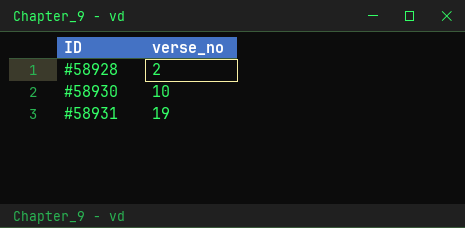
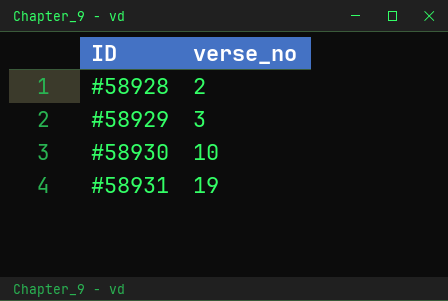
row #58929: none -> 3

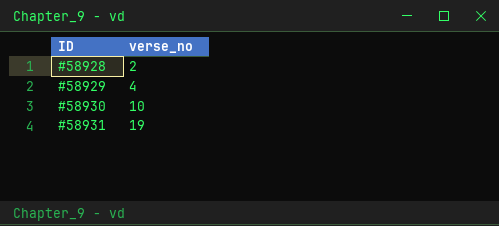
#58929 | verse_no: 3 -> 4

